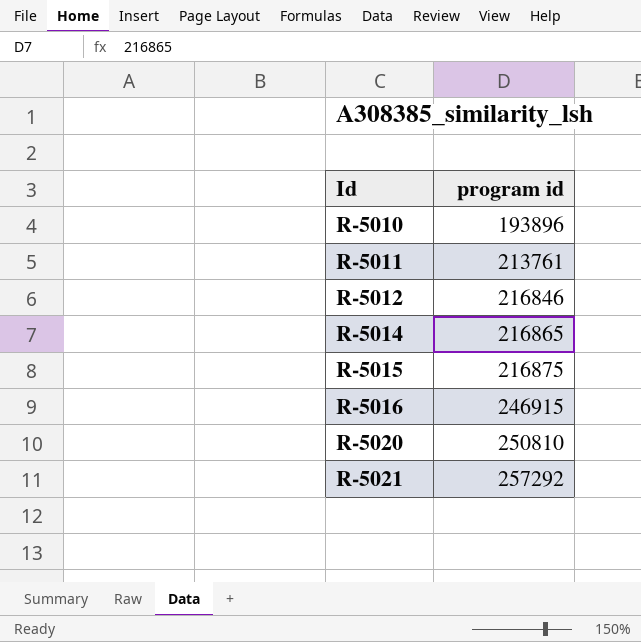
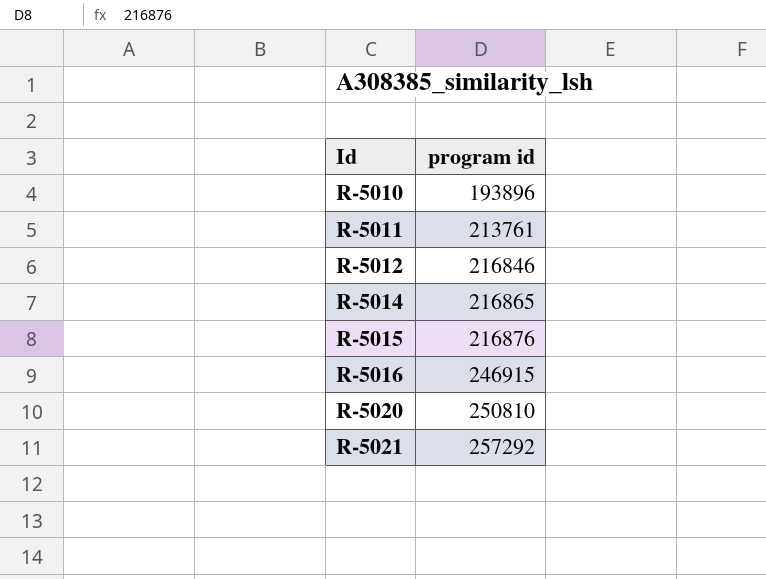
R-5015 | program id: 216875 -> 216876

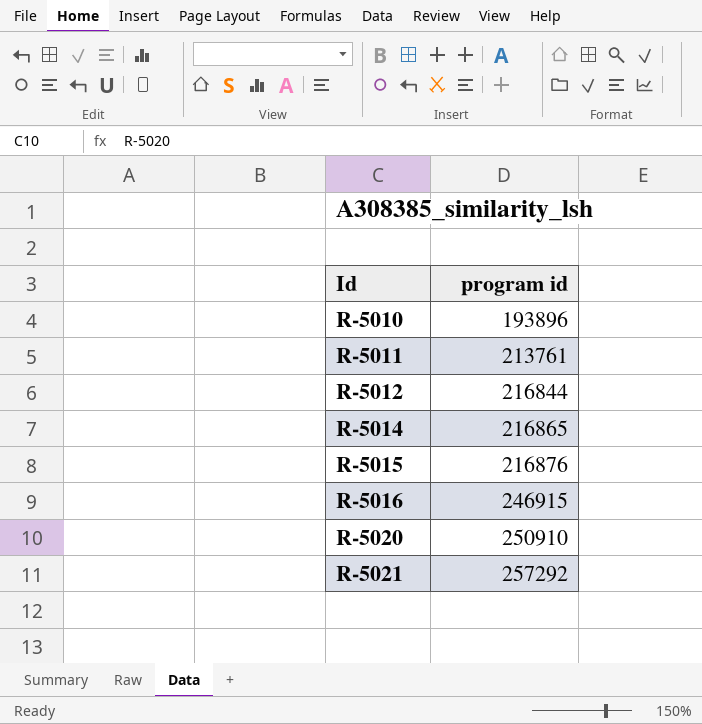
R-5012 | program id: 216846 -> 216844
R-5020 | program id: 250810 -> 250910

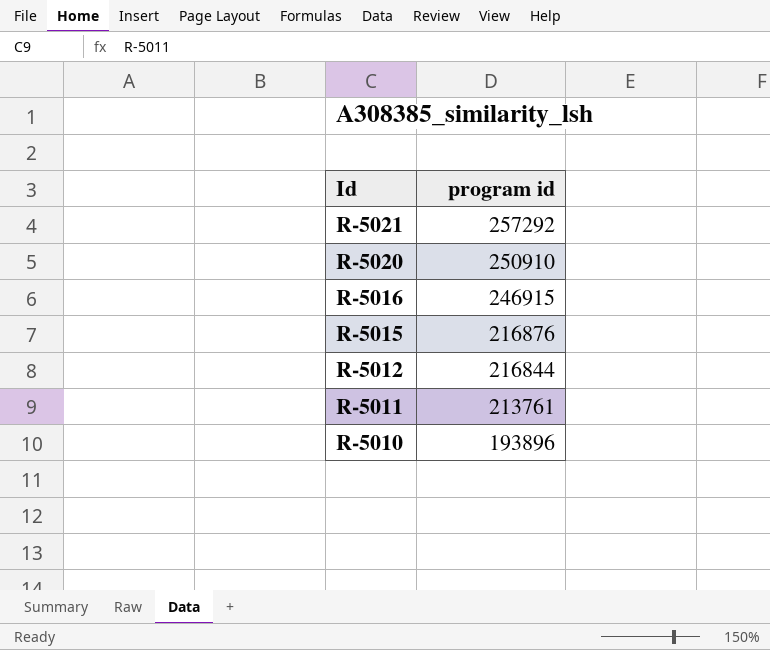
row order: Id ascending -> Id descending
row R-5014: 216865 -> none

